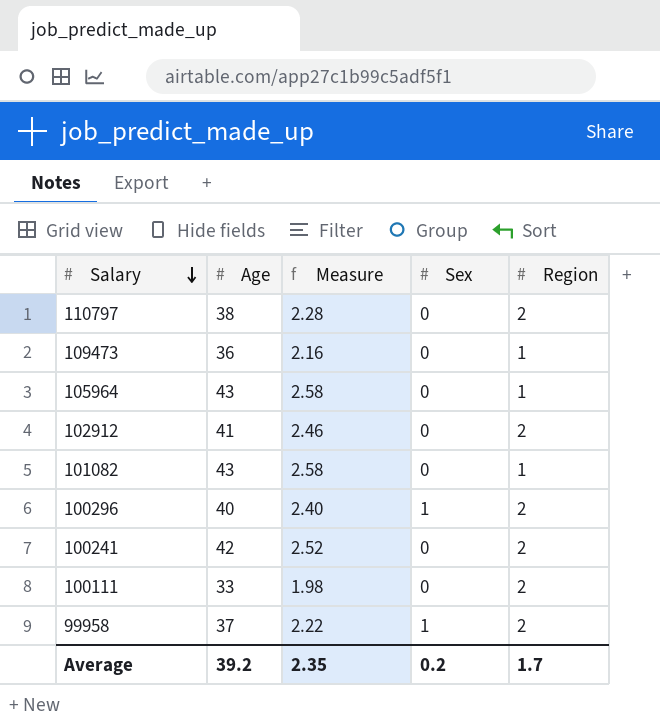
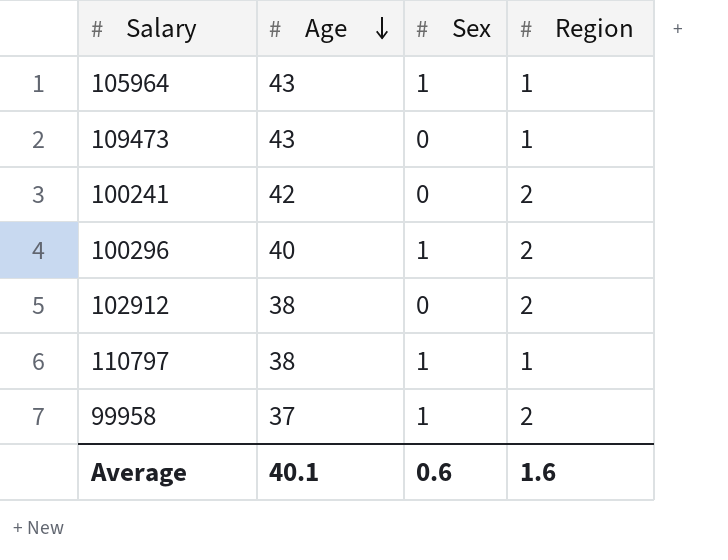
row order: Salary descending -> Age descending
column Measure | formula: [Age] * 0.06 -> none
row 101082: 43 | 2.58 | 0 | 1 -> none
row 100111: 33 | 1.98 | 0 | 2 -> none
105964 | Sex: 0 -> 1
109473 | Age: 36 -> 43
102912 | Age: 41 -> 38
110797 | Sex: 0 -> 1
110797 | Region: 2 -> 1
Average | Age: 39.2 -> 40.1
Average | Sex: 0.2 -> 0.6
Average | Region: 1.7 -> 1.6

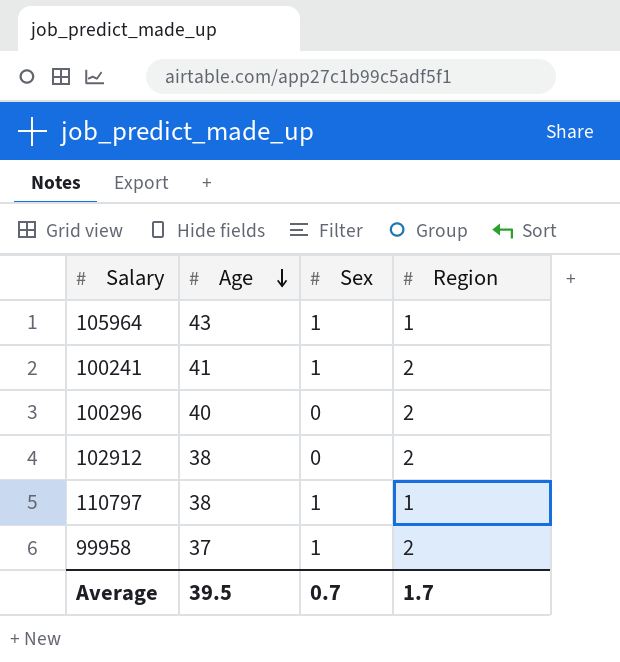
row 109473: 43 | 0 | 1 -> none
100241 | Age: 42 -> 41
100241 | Sex: 0 -> 1
100296 | Sex: 1 -> 0
Average | Age: 40.1 -> 39.5
Average | Sex: 0.6 -> 0.7
Average | Region: 1.6 -> 1.7

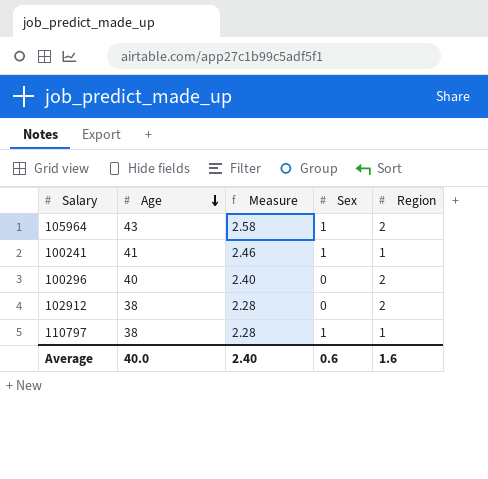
column Measure | formula: none -> [Age] * 0.06
row 99958: 37 | 1 | 2 -> none
105964 | Region: 1 -> 2
100241 | Region: 2 -> 1
Average | Age: 39.5 -> 40.0
Average | Sex: 0.7 -> 0.6
Average | Region: 1.7 -> 1.6

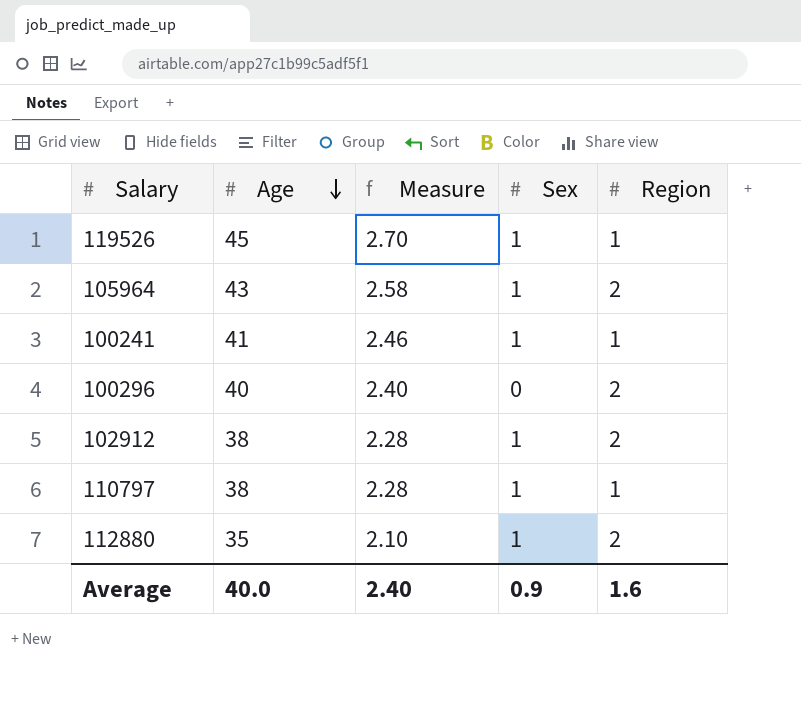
row 119526: none -> 45 | 2.70 | 1 | 1
102912 | Sex: 0 -> 1
row 112880: none -> 35 | 2.10 | 1 | 2
Average | Sex: 0.6 -> 0.9

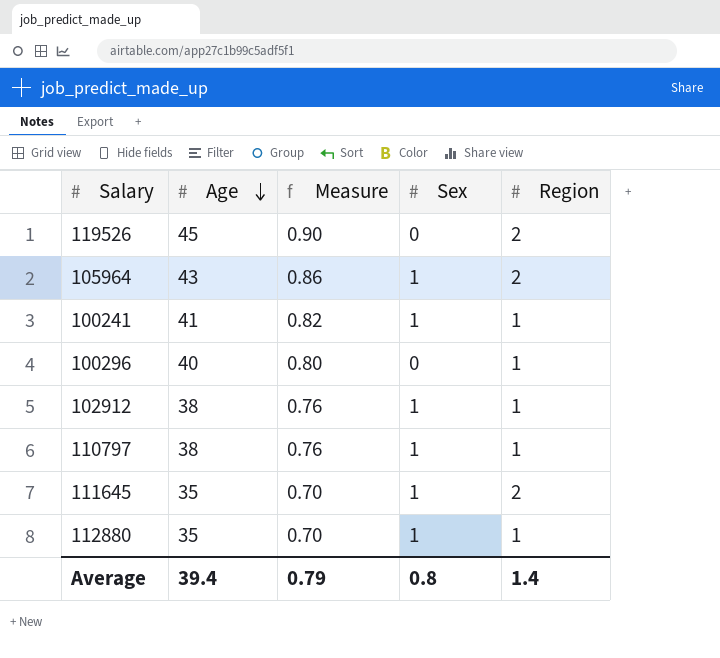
column Measure | formula: [Age] * 0.06 -> [Age] * 0.02
119526 | Sex: 1 -> 0
119526 | Region: 1 -> 2
100296 | Region: 2 -> 1
102912 | Region: 2 -> 1
row 111645: none -> 35 | 0.70 | 1 | 2
112880 | Region: 2 -> 1
Average | Age: 40.0 -> 39.4
Average | Measure: 2.40 -> 0.79
Average | Sex: 0.9 -> 0.8
Average | Region: 1.6 -> 1.4

